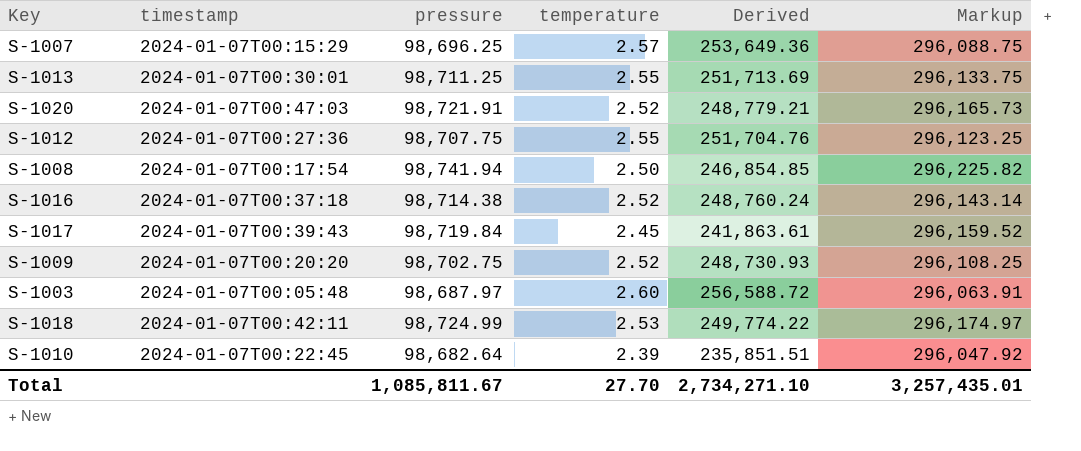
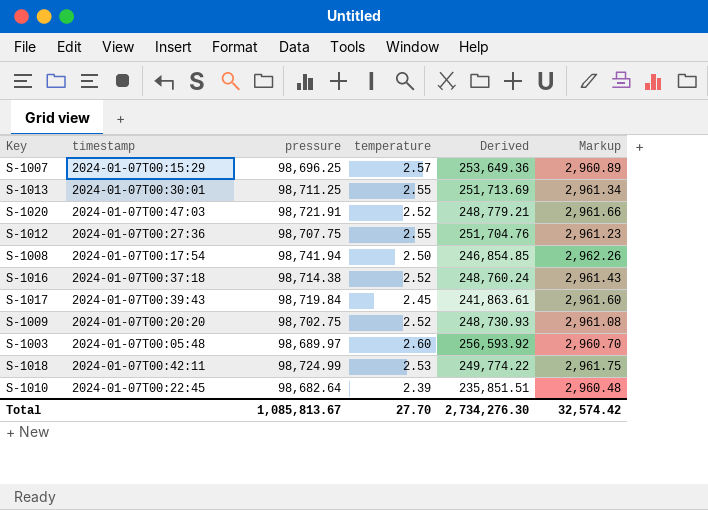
column Markup | formula: [pressure] * 3 -> [pressure] * 0.03
S-1003 | pressure: 98,687.97 -> 98,689.97
S-1003 | Derived: 256,588.72 -> 256,593.92
Total | pressure: 1,085,811.67 -> 1,085,813.67
Total | Derived: 2,734,271.10 -> 2,734,276.30
Total | Markup: 3,257,435.01 -> 32,574.42

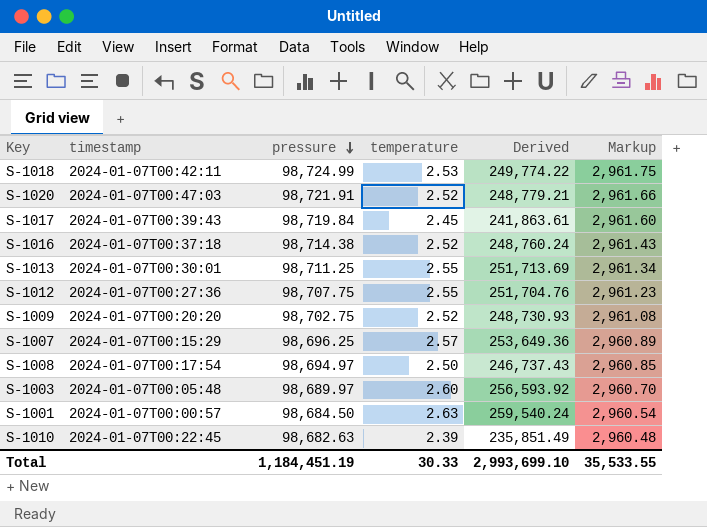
row order: none -> pressure descending
S-1008 | pressure: 98,741.94 -> 98,694.97
S-1008 | Derived: 246,854.85 -> 246,737.43
S-1008 | Markup: 2,962.26 -> 2,960.85
row S-1001: none -> 2024-01-07T00:00:57 | 98,684.50 | 2.63 | 259,540.24 | 2,960.54
S-1010 | pressure: 98,682.64 -> 98,682.63
S-1010 | Derived: 235,851.51 -> 235,851.49
Total | pressure: 1,085,813.67 -> 1,184,451.19
Total | temperature: 27.70 -> 30.33
Total | Derived: 2,734,276.30 -> 2,993,699.10
Total | Markup: 32,574.42 -> 35,533.55

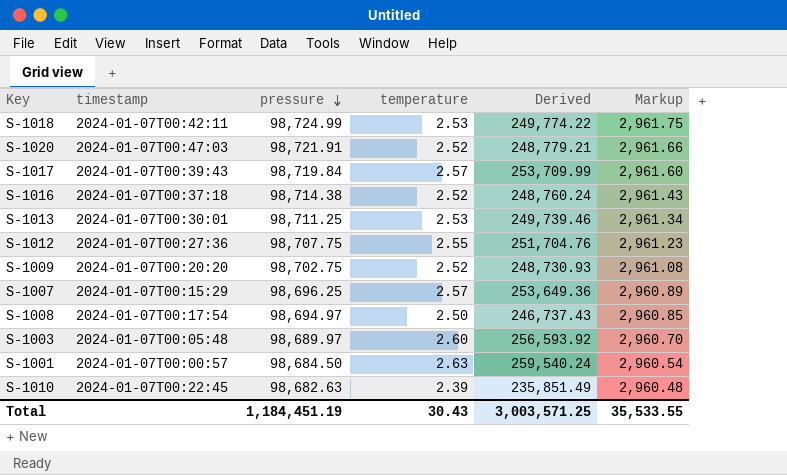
S-1017 | temperature: 2.45 -> 2.57
S-1017 | Derived: 241,863.61 -> 253,709.99
S-1013 | temperature: 2.55 -> 2.53
S-1013 | Derived: 251,713.69 -> 249,739.46
Total | temperature: 30.33 -> 30.43
Total | Derived: 2,993,699.10 -> 3,003,571.25

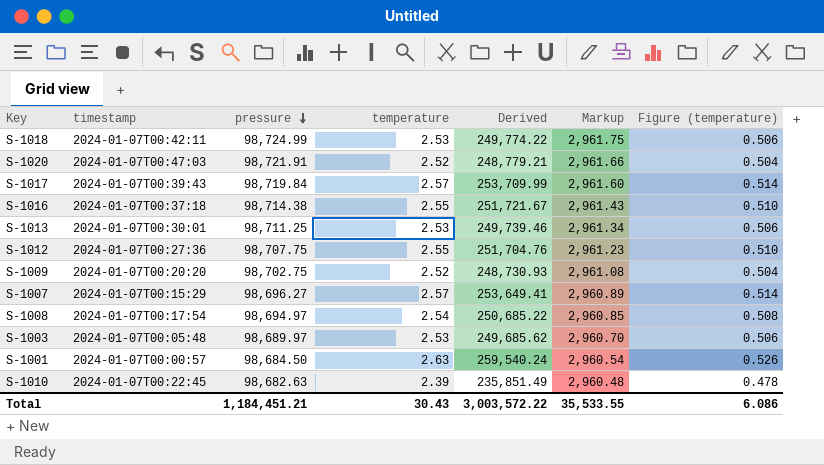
column Figure (temperature) | formula: none -> [temperature] * 0.2
S-1016 | temperature: 2.52 -> 2.55
S-1016 | Derived: 248,760.24 -> 251,721.67
S-1007 | pressure: 98,696.25 -> 98,696.27
S-1007 | Derived: 253,649.36 -> 253,649.41
S-1008 | temperature: 2.50 -> 2.54
S-1008 | Derived: 246,737.43 -> 250,685.22
S-1003 | temperature: 2.60 -> 2.53
S-1003 | Derived: 256,593.92 -> 249,685.62
Total | pressure: 1,184,451.19 -> 1,184,451.21
Total | Derived: 3,003,571.25 -> 3,003,572.22

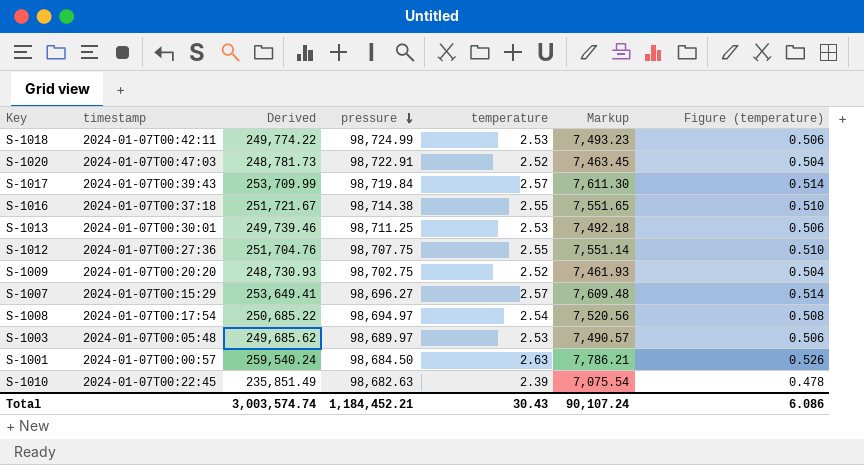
column Derived | position: 5 -> 3
column Markup | formula: [pressure] * 0.03 -> [Derived] * 0.03
S-1020 | Derived: 248,779.21 -> 248,781.73
S-1020 | pressure: 98,721.91 -> 98,722.91
Total | Derived: 3,003,572.22 -> 3,003,574.74
Total | pressure: 1,184,451.21 -> 1,184,452.21
Total | Markup: 35,533.55 -> 90,107.24

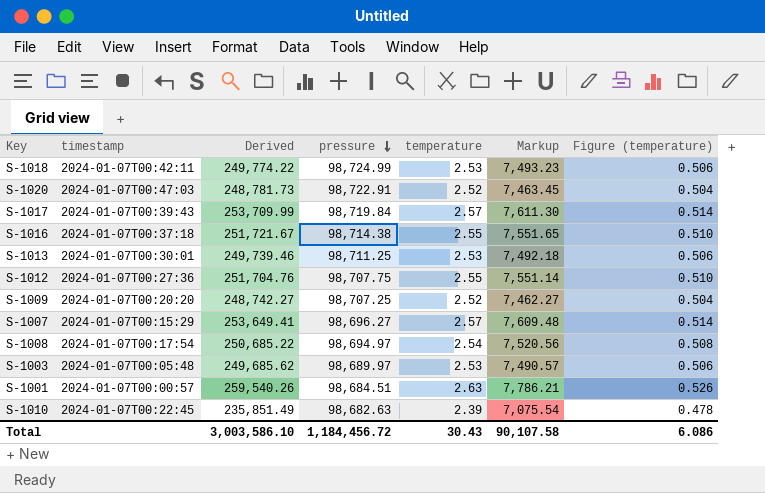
S-1009 | Derived: 248,730.93 -> 248,742.27
S-1009 | pressure: 98,702.75 -> 98,707.25
S-1009 | Markup: 7,461.93 -> 7,462.27
S-1001 | Derived: 259,540.24 -> 259,540.26
S-1001 | pressure: 98,684.50 -> 98,684.51
Total | Derived: 3,003,574.74 -> 3,003,586.10
Total | pressure: 1,184,452.21 -> 1,184,456.72
Total | Markup: 90,107.24 -> 90,107.58

